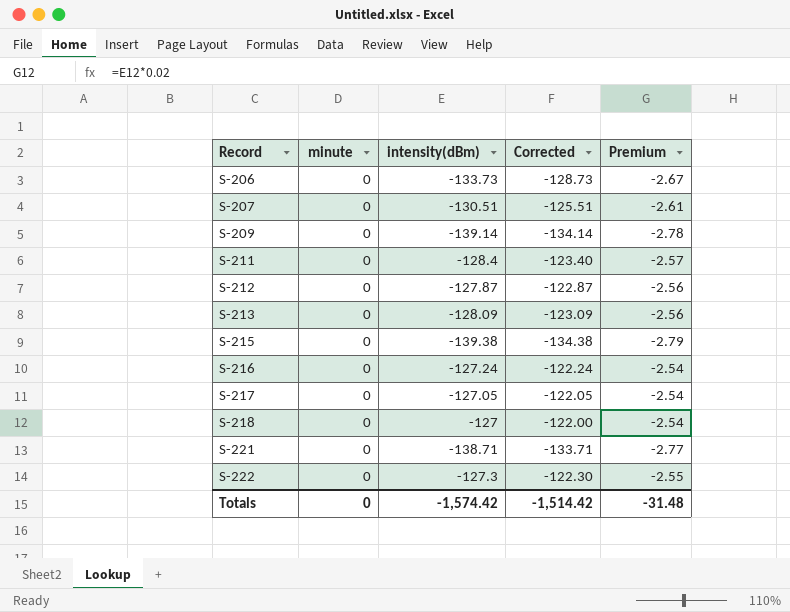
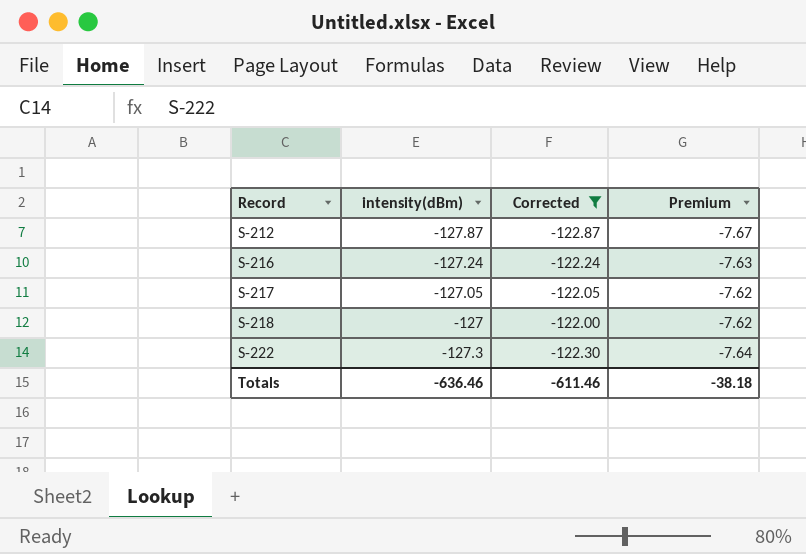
filter: none -> Corrected >= -122.87
column minute | position: 2 -> none
column Premium | formula: [intensity(dBm)] * 0.02 -> [intensity(dBm)] * 0.06
Totals | intensity(dBm): -1,574.42 -> -636.46
Totals | Corrected: -1,514.42 -> -611.46
Totals | Premium: -31.48 -> -38.18

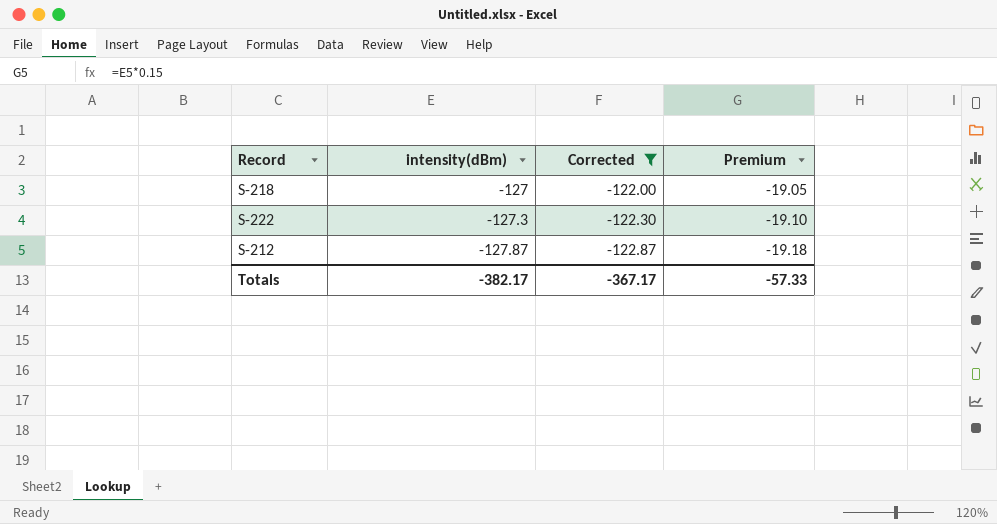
row order: Record ascending -> intensity(dBm) descending
column Premium | formula: [intensity(dBm)] * 0.06 -> [intensity(dBm)] * 0.15
row S-216: -127.24 | -122.24 | -7.63 -> none
row S-217: -127.05 | -122.05 | -7.62 -> none
Totals | intensity(dBm): -636.46 -> -382.17
Totals | Corrected: -611.46 -> -367.17
Totals | Premium: -38.18 -> -57.33

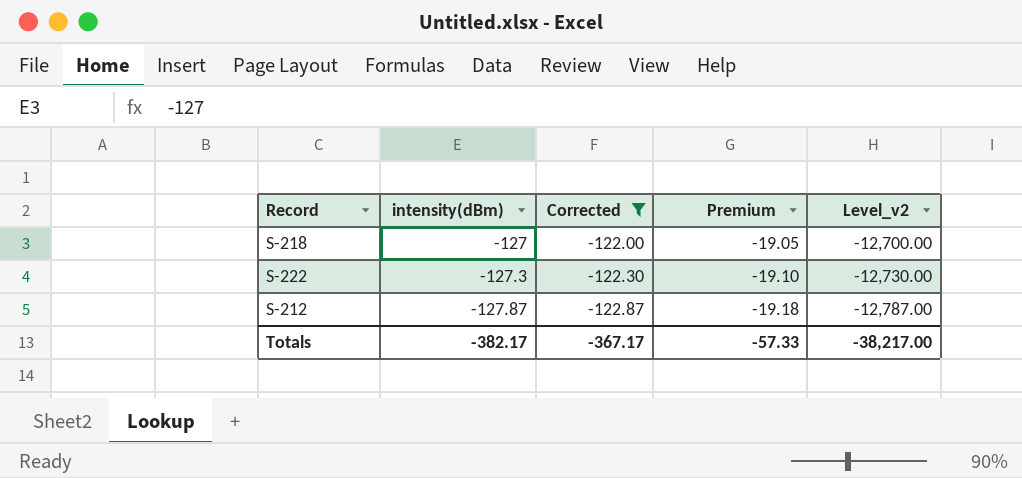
column Level_v2 | formula: none -> [intensity(dBm)] * 100

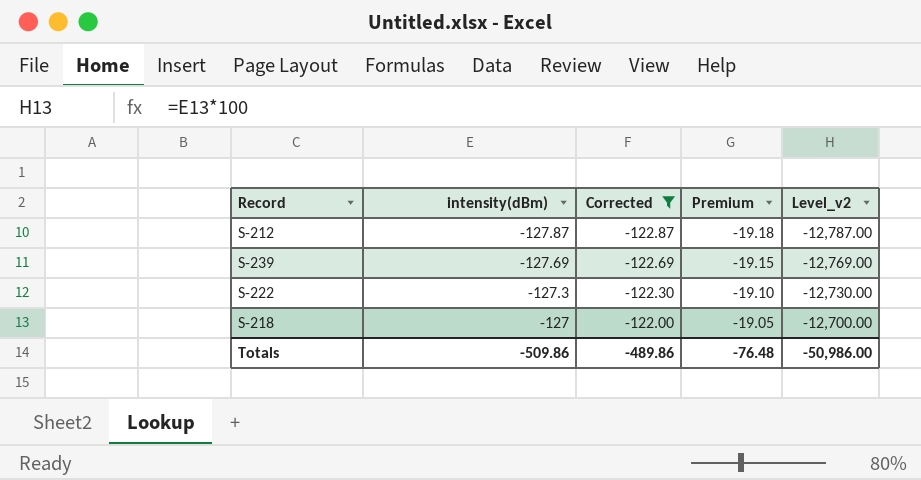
row order: intensity(dBm) descending -> intensity(dBm) ascending
row S-239: none -> -127.69 | -122.69 | -19.15 | -12,769.00
Totals | intensity(dBm): -382.17 -> -509.86
Totals | Corrected: -367.17 -> -489.86
Totals | Premium: -57.33 -> -76.48
Totals | Level_v2: -38,217.00 -> -50,986.00

